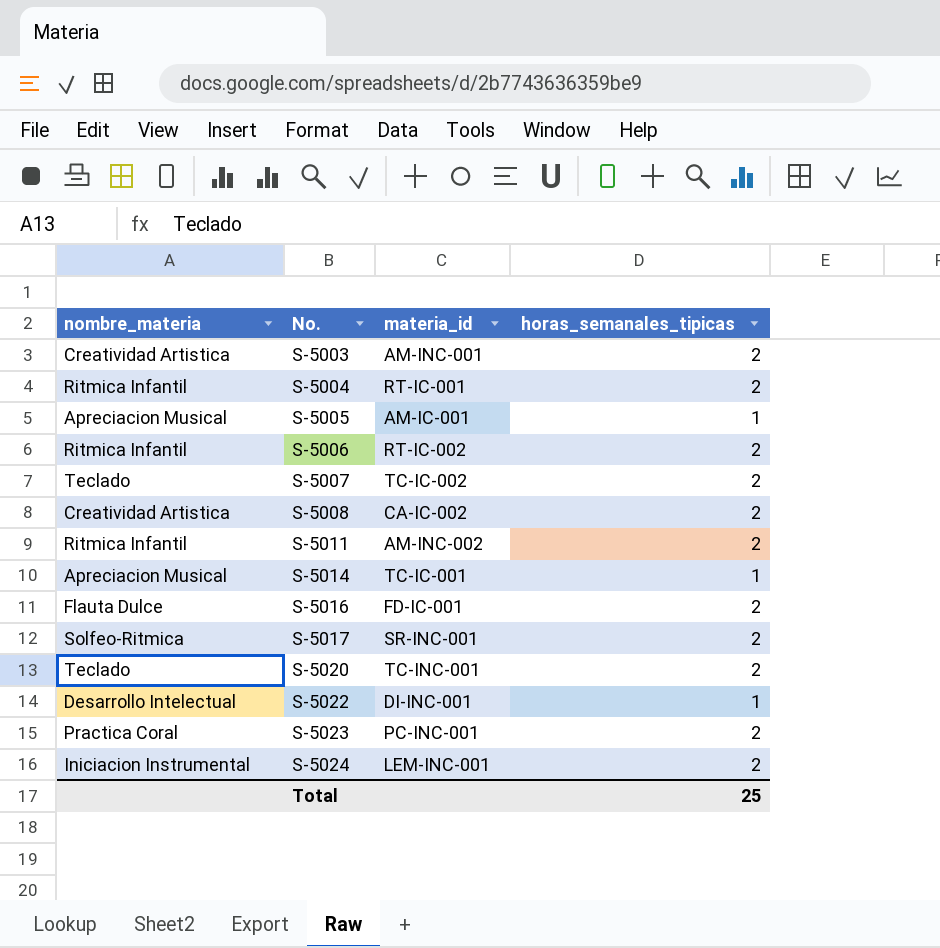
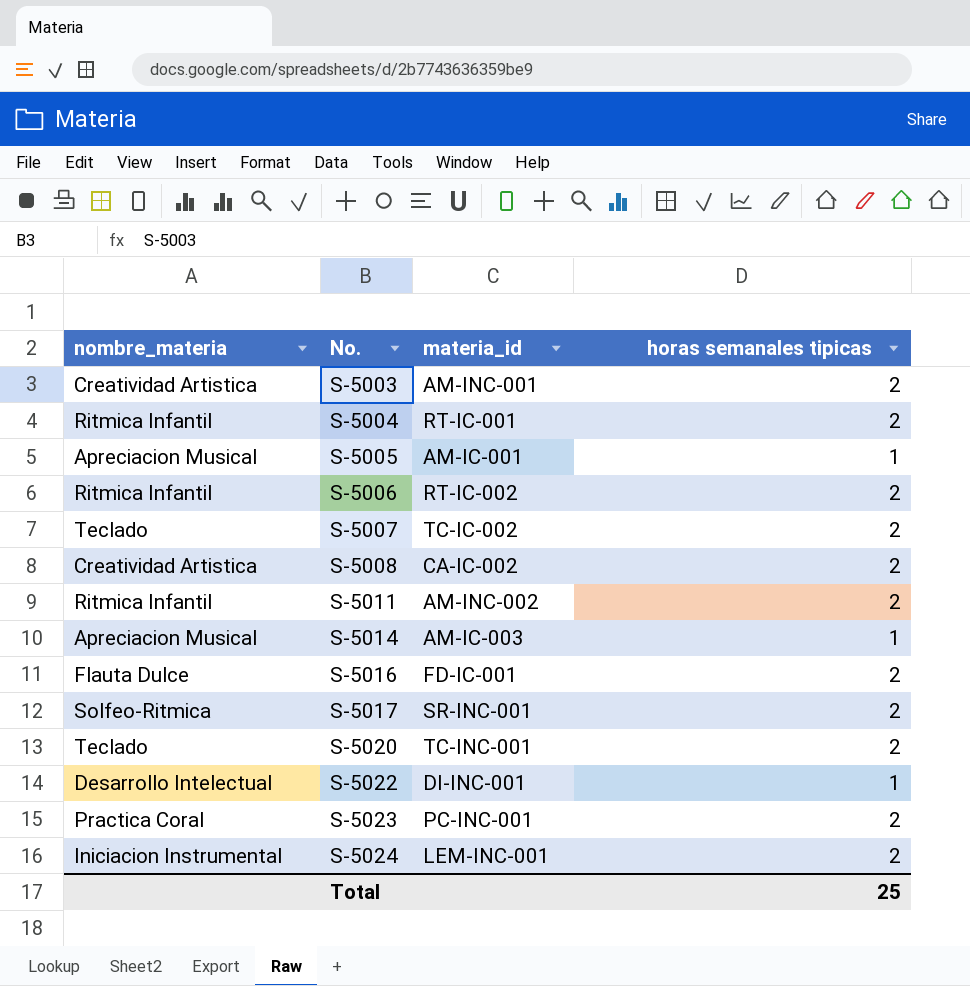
column name: horas_semanales_tipicas -> horas semanales tipicas
S-5014 | materia_id: TC-IC-001 -> AM-IC-003

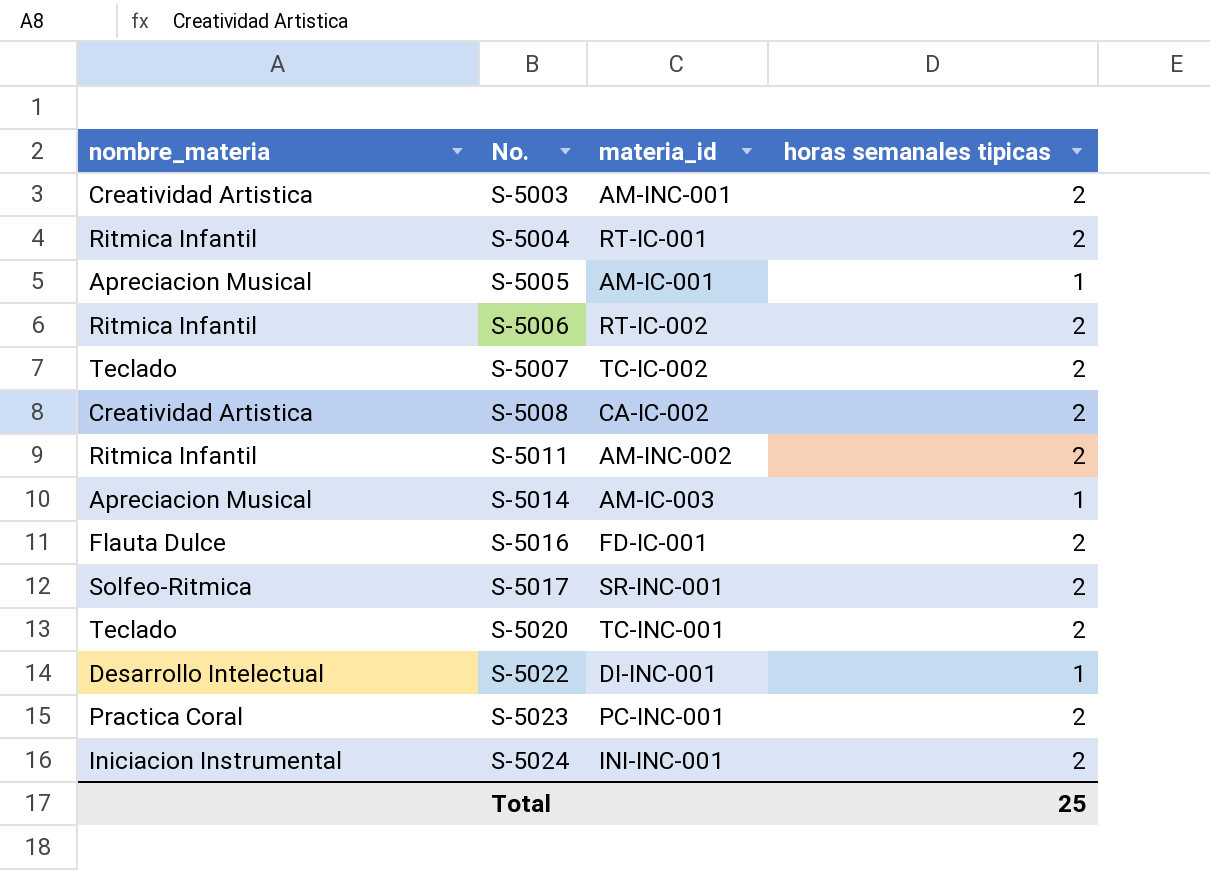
S-5024 | materia_id: LEM-INC-001 -> INI-INC-001

